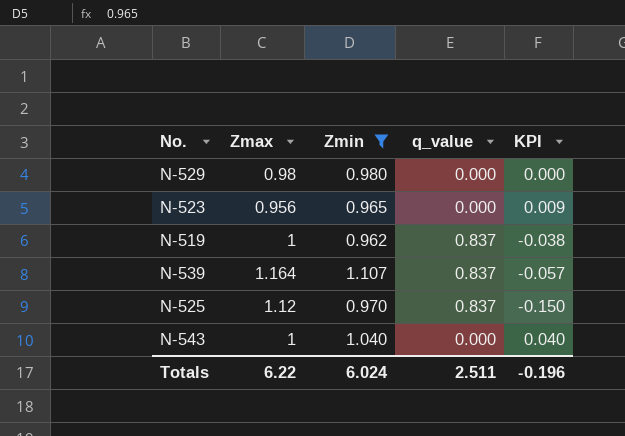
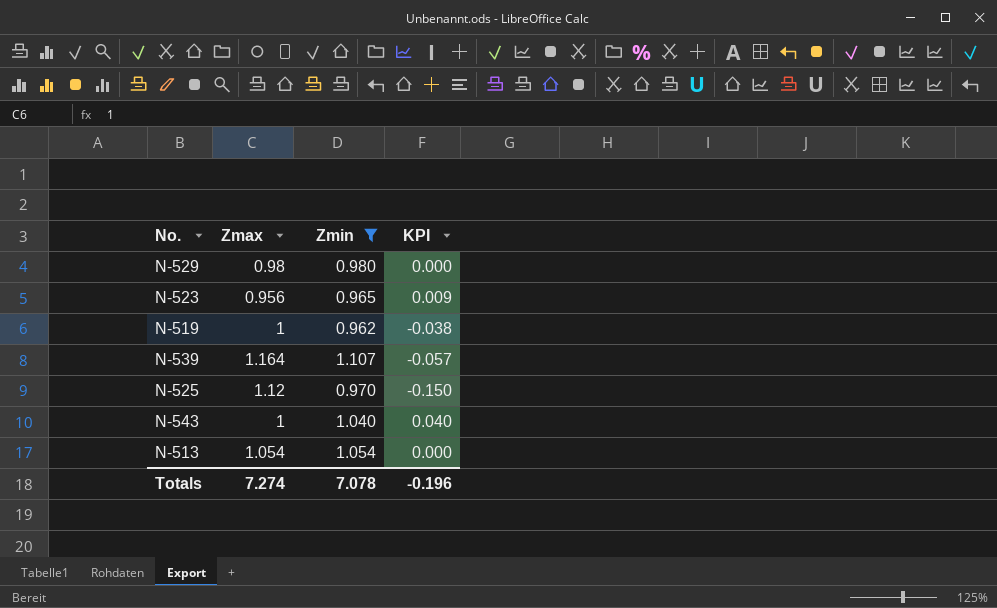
column q_value | position: 4 -> none
row N-513: none -> 1.054 | 1.054 | 0.000
Totals | Zmax: 6.22 -> 7.274
Totals | Zmin: 6.024 -> 7.078

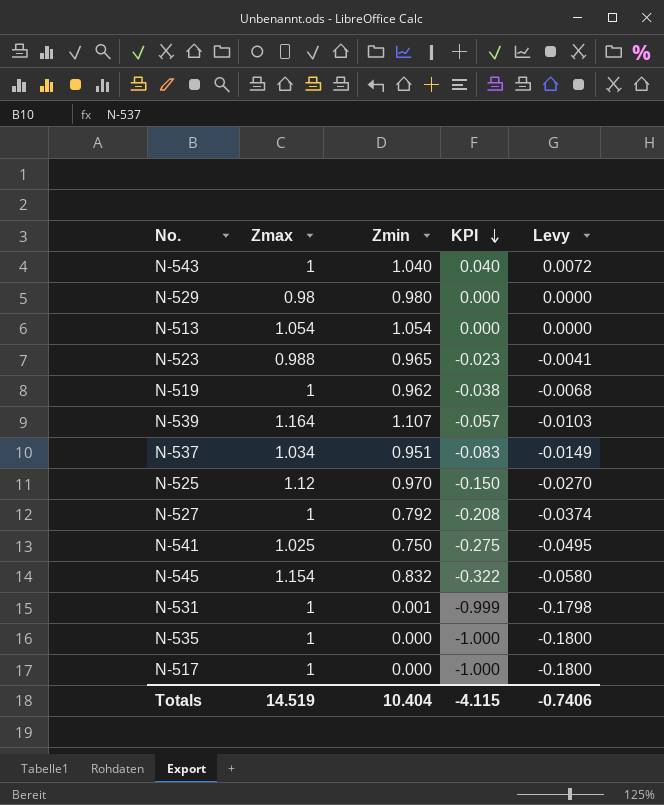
filter: Zmin >= 0.962 -> none
row order: none -> KPI descending
column Levy | formula: none -> [KPI] * 0.18
N-523 | Zmax: 0.956 -> 0.988
N-523 | KPI: 0.009 -> -0.023
Totals | Zmax: 7.274 -> 14.519
Totals | Zmin: 7.078 -> 10.404
Totals | KPI: -0.196 -> -4.115

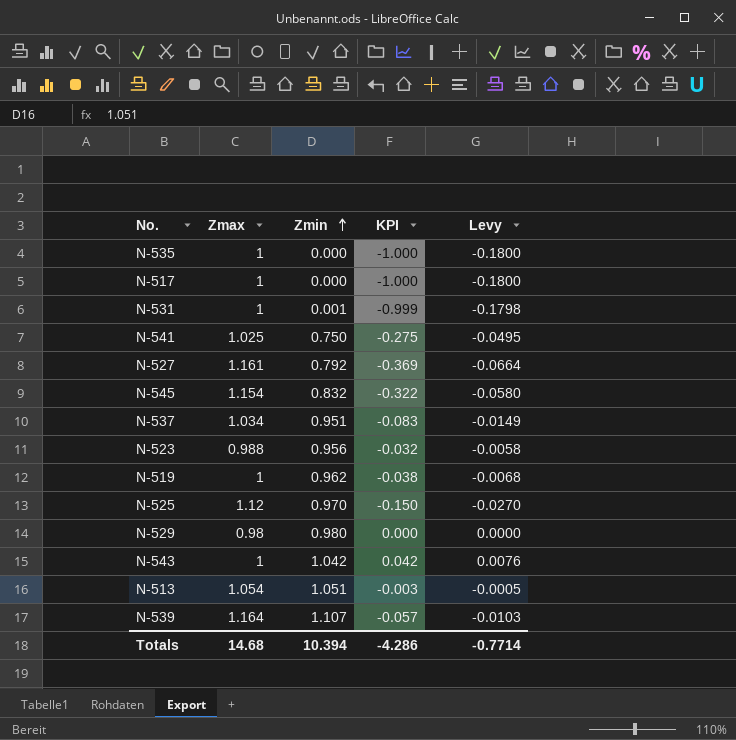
row order: KPI descending -> Zmin ascending
N-527 | Zmax: 1 -> 1.161
N-527 | KPI: -0.208 -> -0.369
N-527 | Levy: -0.0374 -> -0.0664
N-523 | Zmin: 0.965 -> 0.956
N-523 | KPI: -0.023 -> -0.032
N-523 | Levy: -0.0041 -> -0.0058
N-543 | Zmin: 1.040 -> 1.042
N-543 | KPI: 0.040 -> 0.042
N-543 | Levy: 0.0072 -> 0.0076
N-513 | Zmin: 1.054 -> 1.051
N-513 | KPI: 0.000 -> -0.003
N-513 | Levy: 0.0000 -> -0.0005
Totals | Zmax: 14.519 -> 14.68
Totals | Zmin: 10.404 -> 10.394
Totals | KPI: -4.115 -> -4.286
Totals | Levy: -0.7406 -> -0.7714

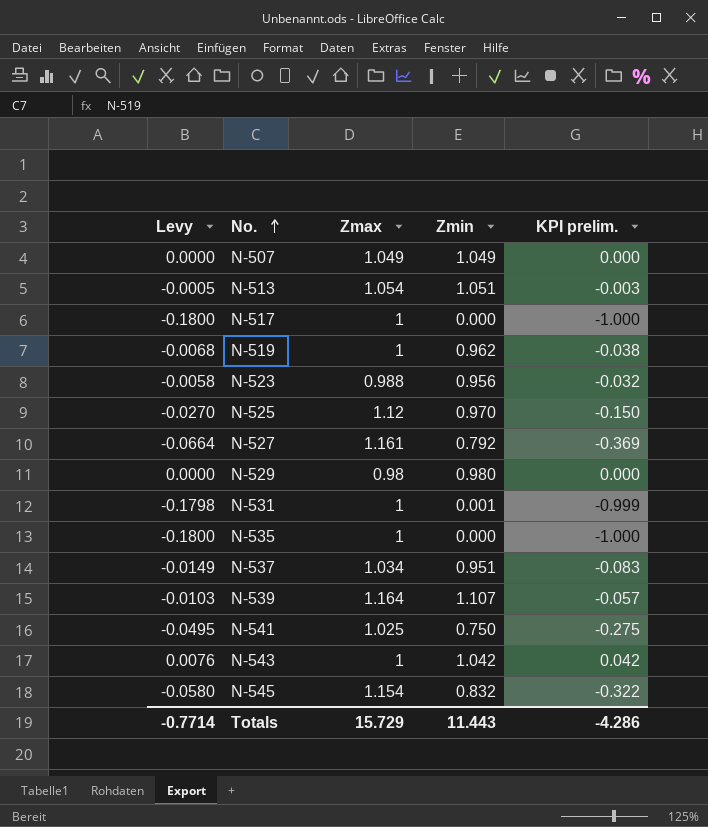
row order: Zmin ascending -> No. ascending
column Levy | position: 5 -> 1
column name: KPI -> KPI prelim.
row N-507: none -> 0.0000 | 1.049 | 1.049 | 0.000
Totals | Zmax: 14.68 -> 15.729
Totals | Zmin: 10.394 -> 11.443

